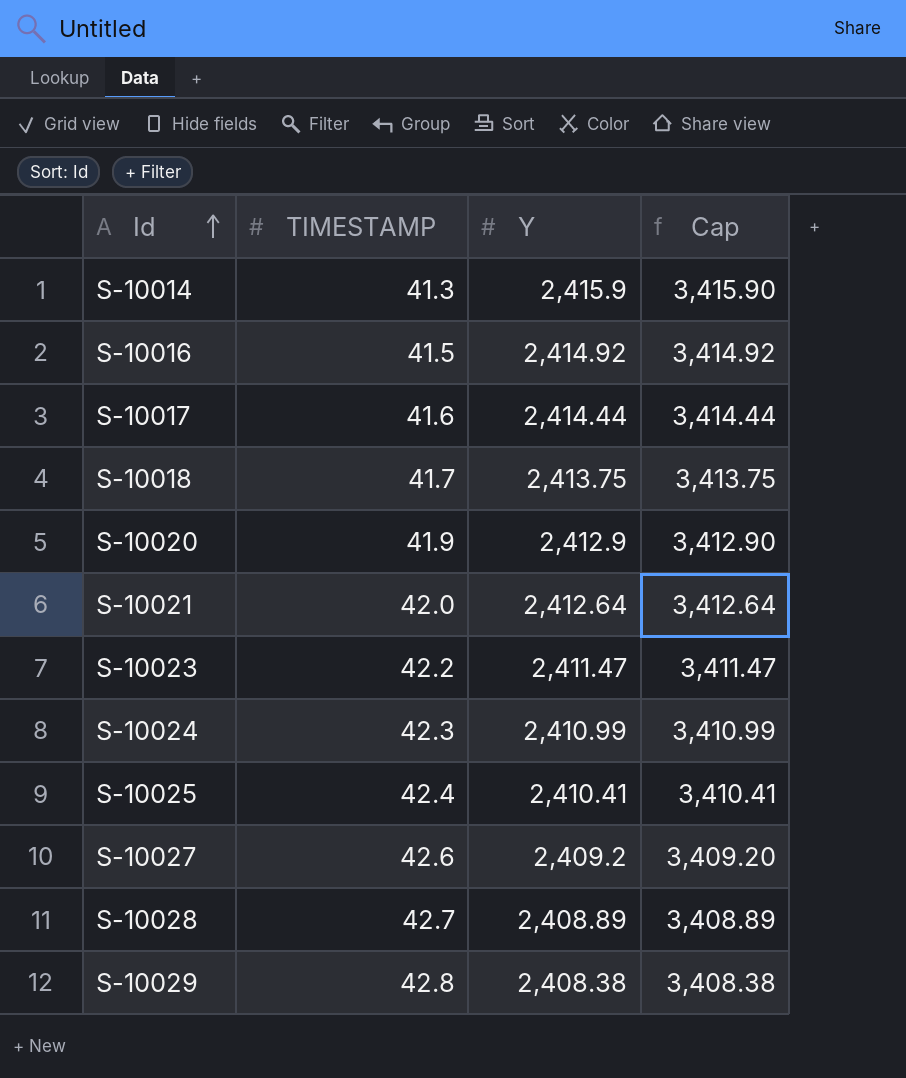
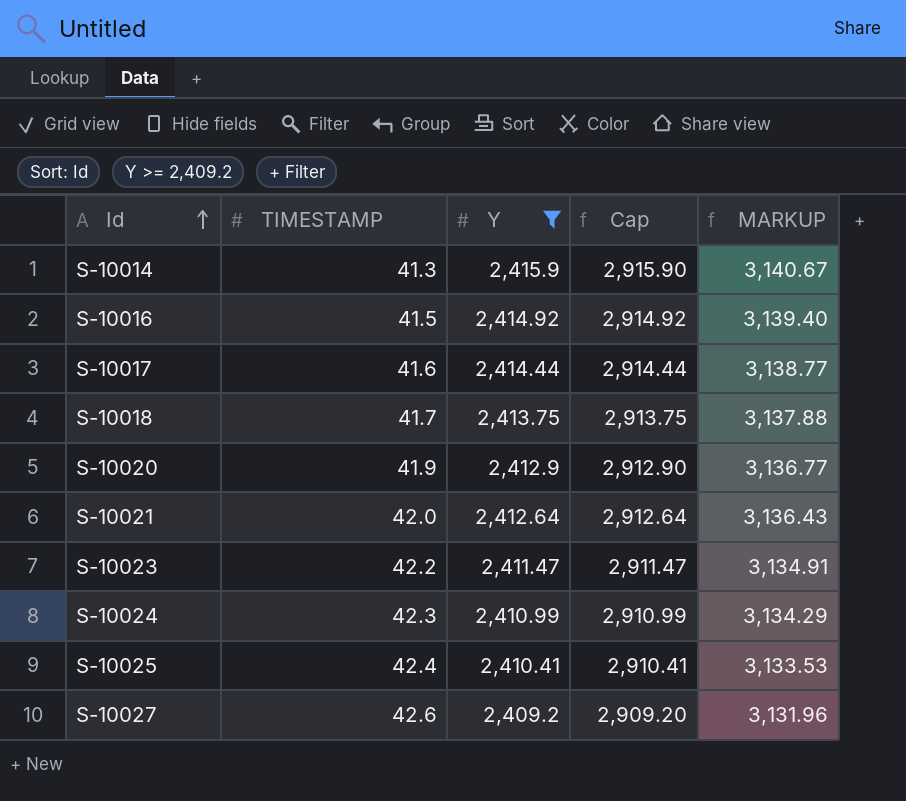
filter: none -> Y >= 2,409.2
column Cap | formula: [Y] + 1000 -> [Y] + 500
column MARKUP | formula: none -> [Y] * 1.3

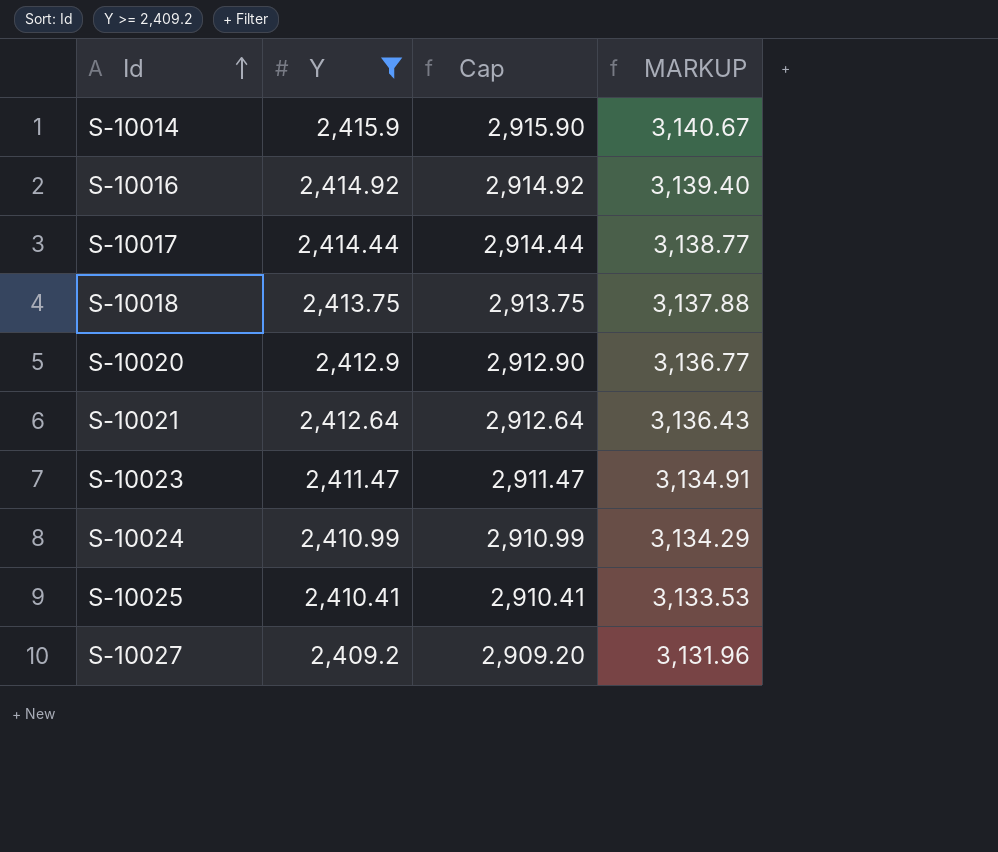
column TIMESTAMP | position: 2 -> none

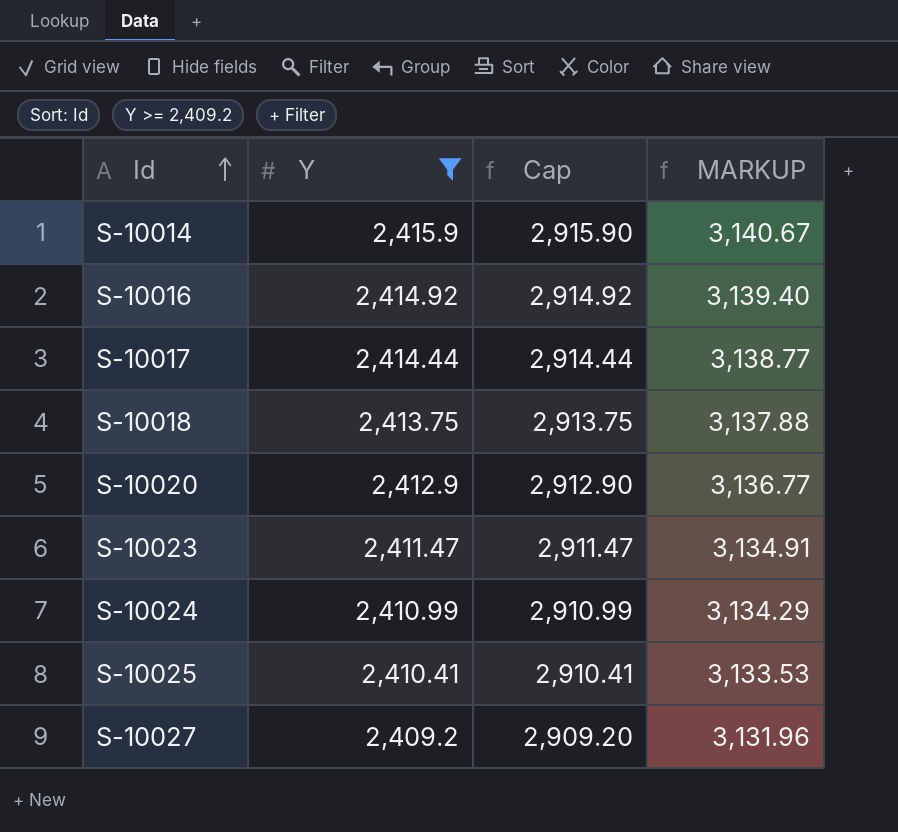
row S-10021: 2,412.64 | 2,912.64 | 3,136.43 -> none

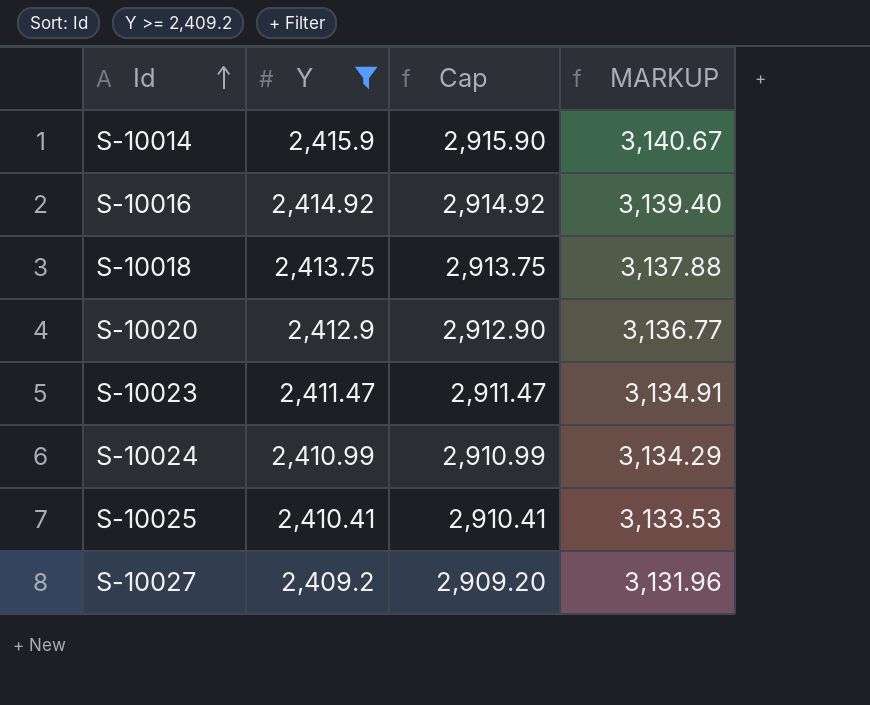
row S-10017: 2,414.44 | 2,914.44 | 3,138.77 -> none

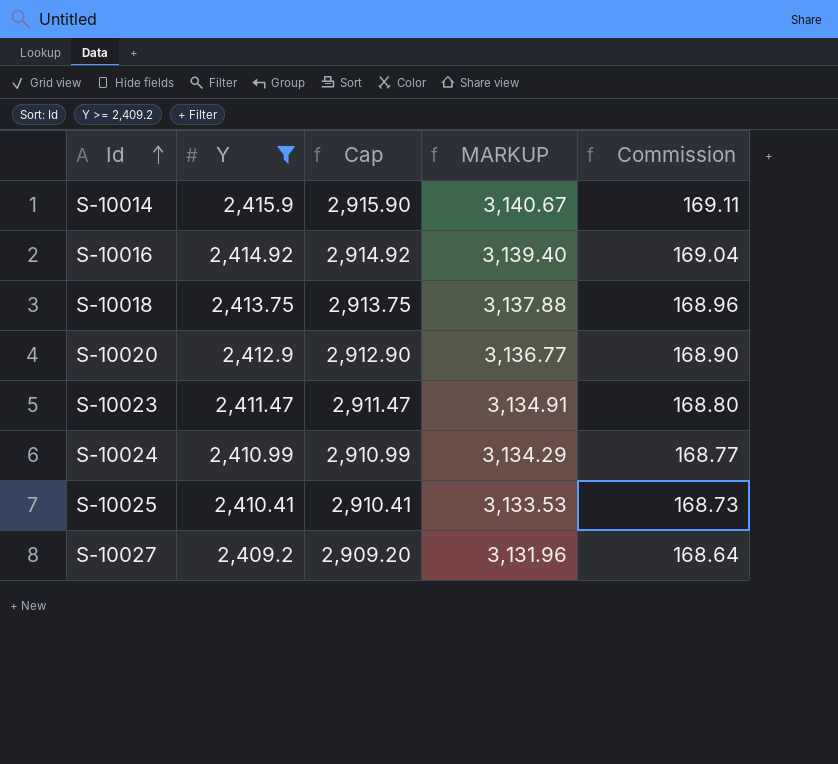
column Commission | formula: none -> [Y] * 0.07

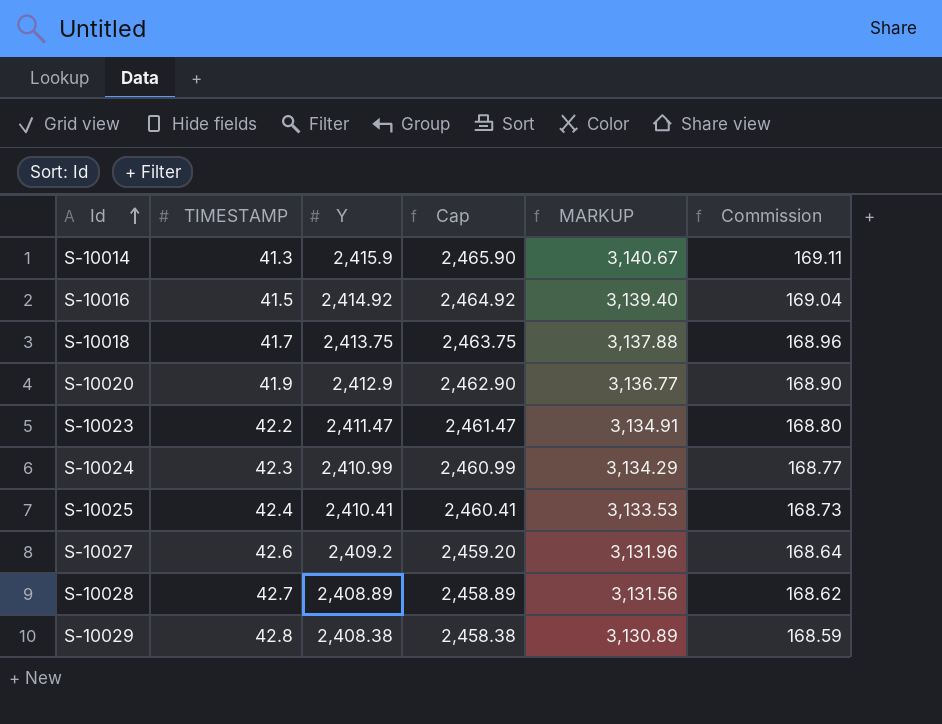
filter: Y >= 2,409.2 -> none
column TIMESTAMP | position: none -> 2
column Cap | formula: [Y] + 500 -> [Y] + 50

